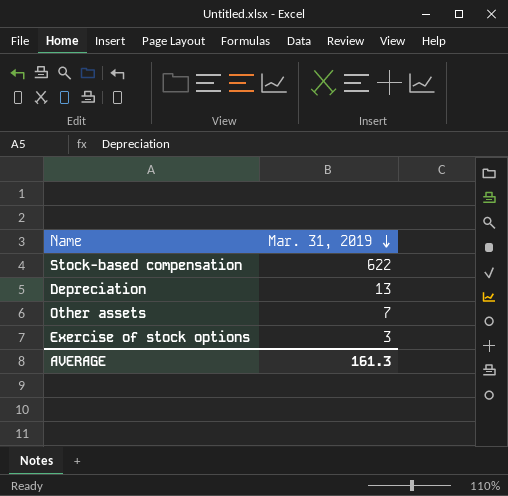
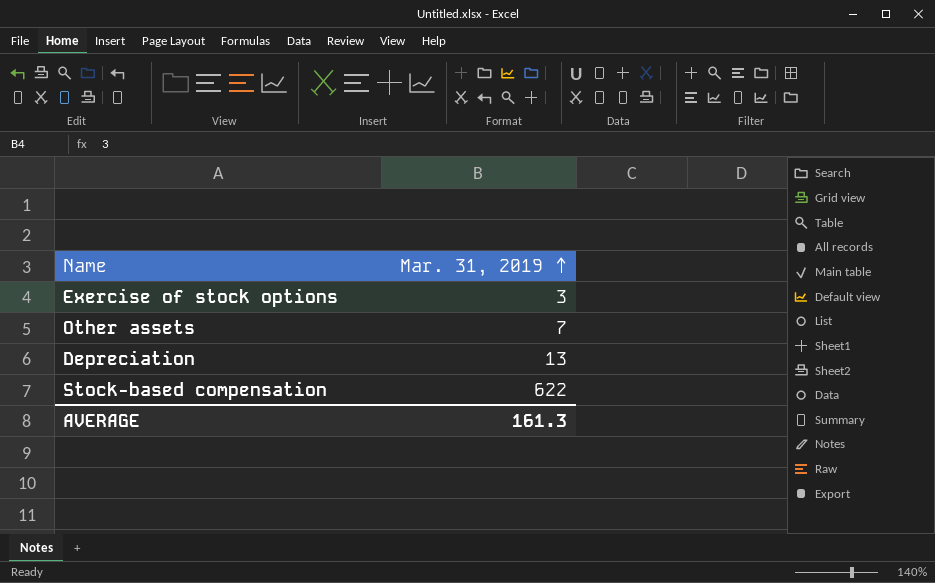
row order: Mar. 31, 2019 descending -> Mar. 31, 2019 ascending

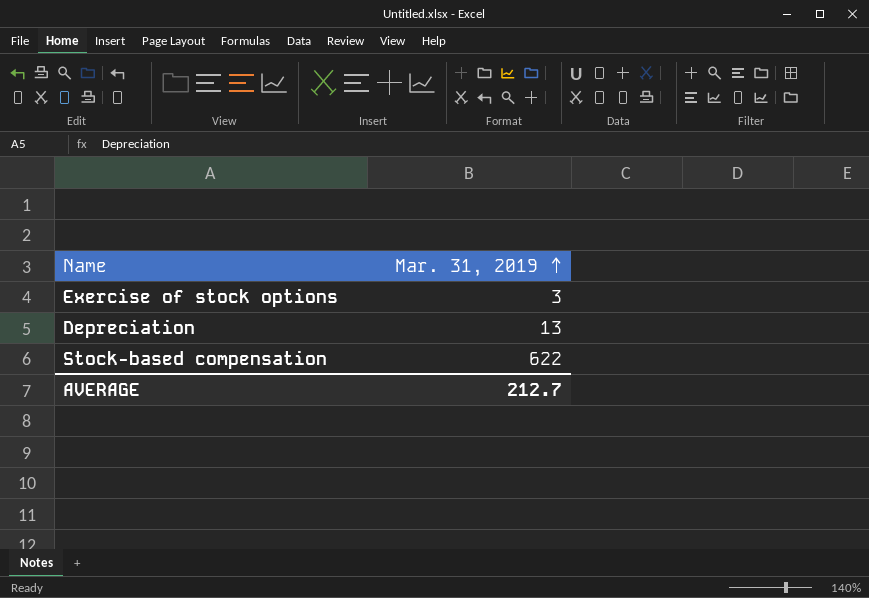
row Other assets: 7 -> none
AVERAGE | Mar. 31, 2019: 161.3 -> 212.7

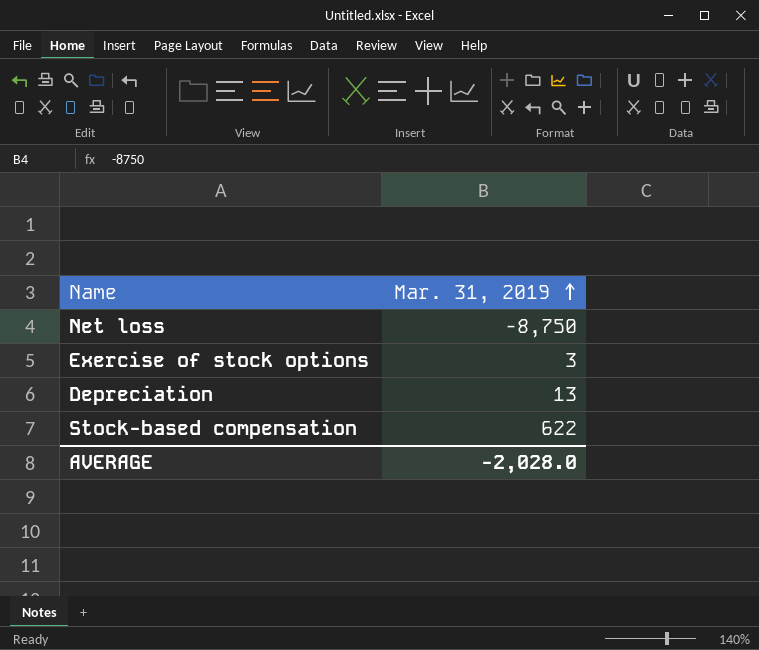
row Net loss: none -> -8,750
AVERAGE | Mar. 31, 2019: 212.7 -> -2,028.0

